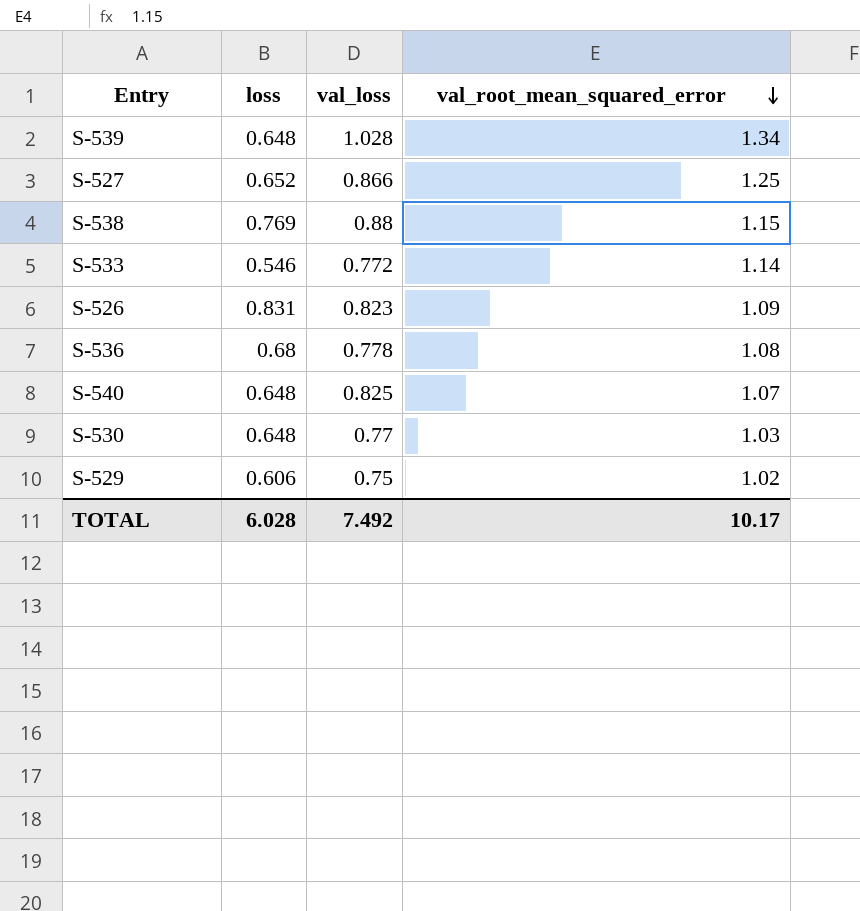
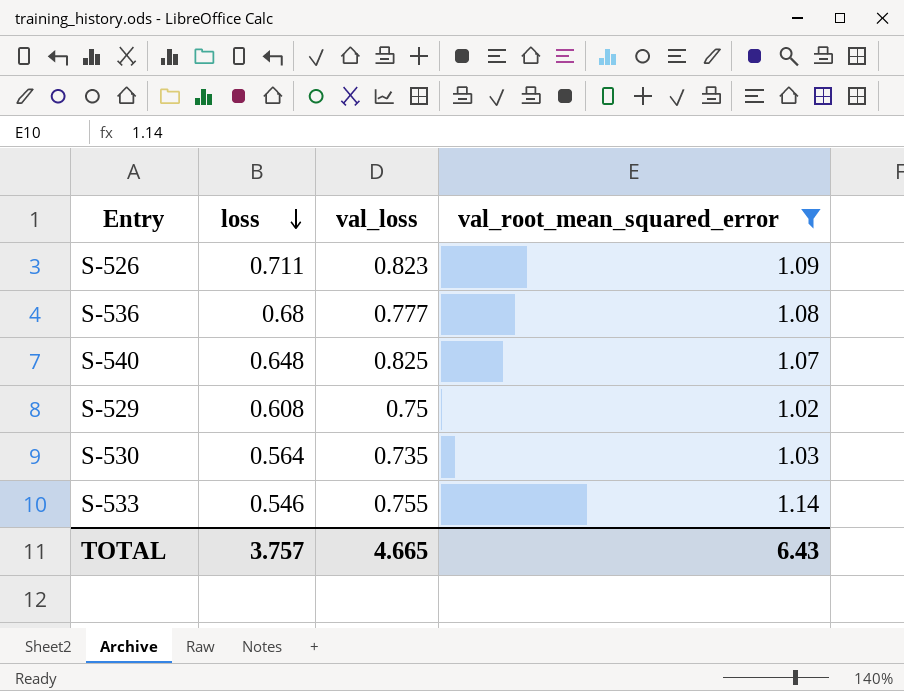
filter: none -> val_root_mean_squared_error <= 1.14
row order: val_root_mean_squared_error descending -> loss descending
S-526 | loss: 0.831 -> 0.711
S-536 | val_loss: 0.778 -> 0.777
S-529 | loss: 0.606 -> 0.608
S-530 | loss: 0.648 -> 0.564
S-530 | val_loss: 0.77 -> 0.735
S-533 | val_loss: 0.772 -> 0.755
TOTAL | loss: 6.028 -> 3.757
TOTAL | val_loss: 7.492 -> 4.665
TOTAL | val_root_mean_squared_error: 10.17 -> 6.43

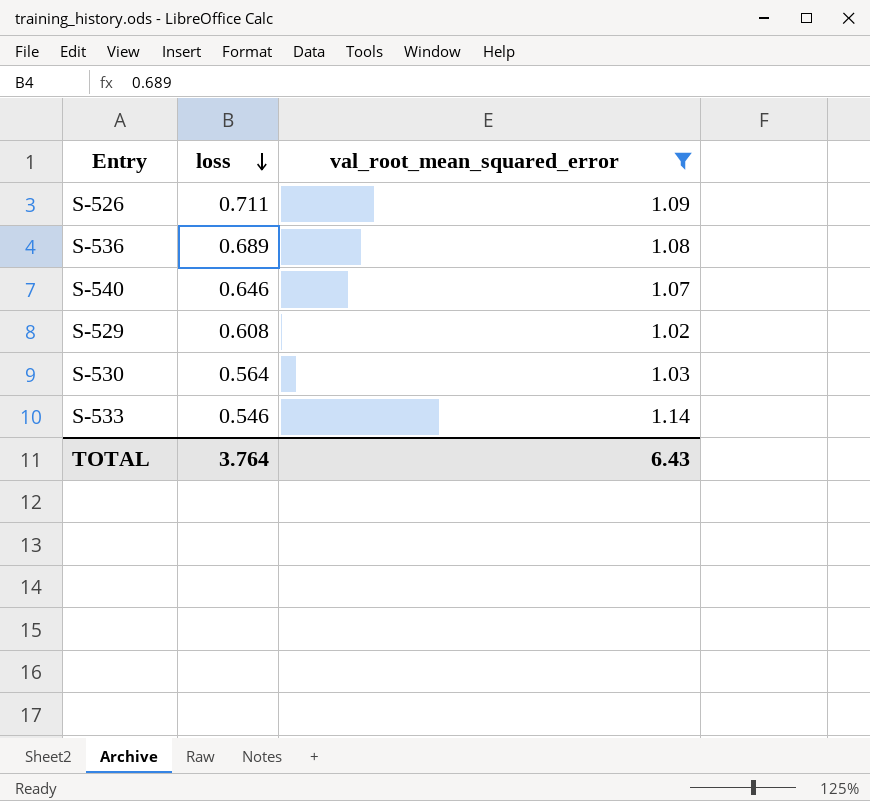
column val_loss | position: 3 -> none
S-536 | loss: 0.68 -> 0.689
S-540 | loss: 0.648 -> 0.646
TOTAL | loss: 3.757 -> 3.764

